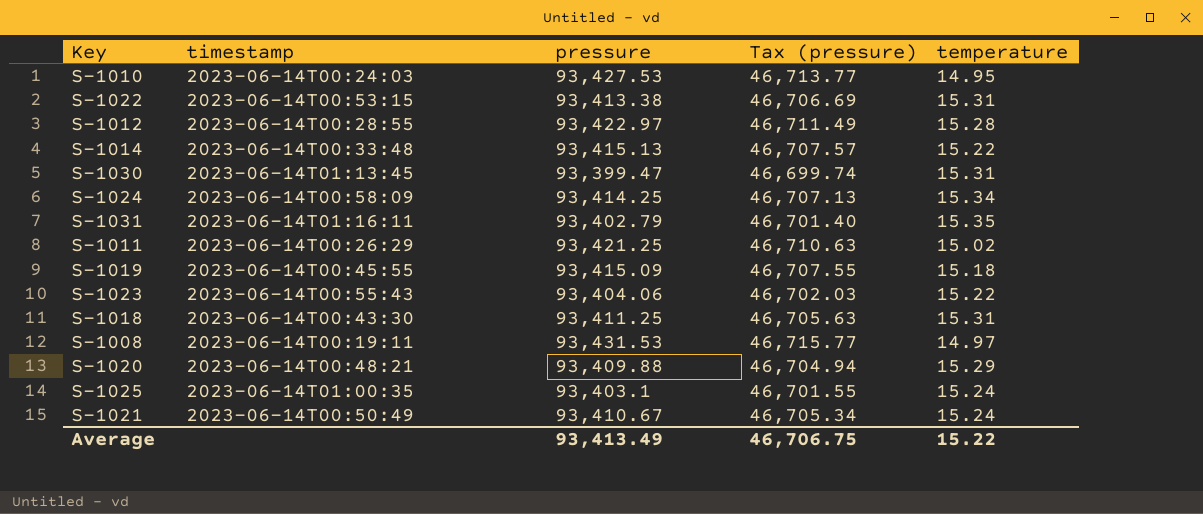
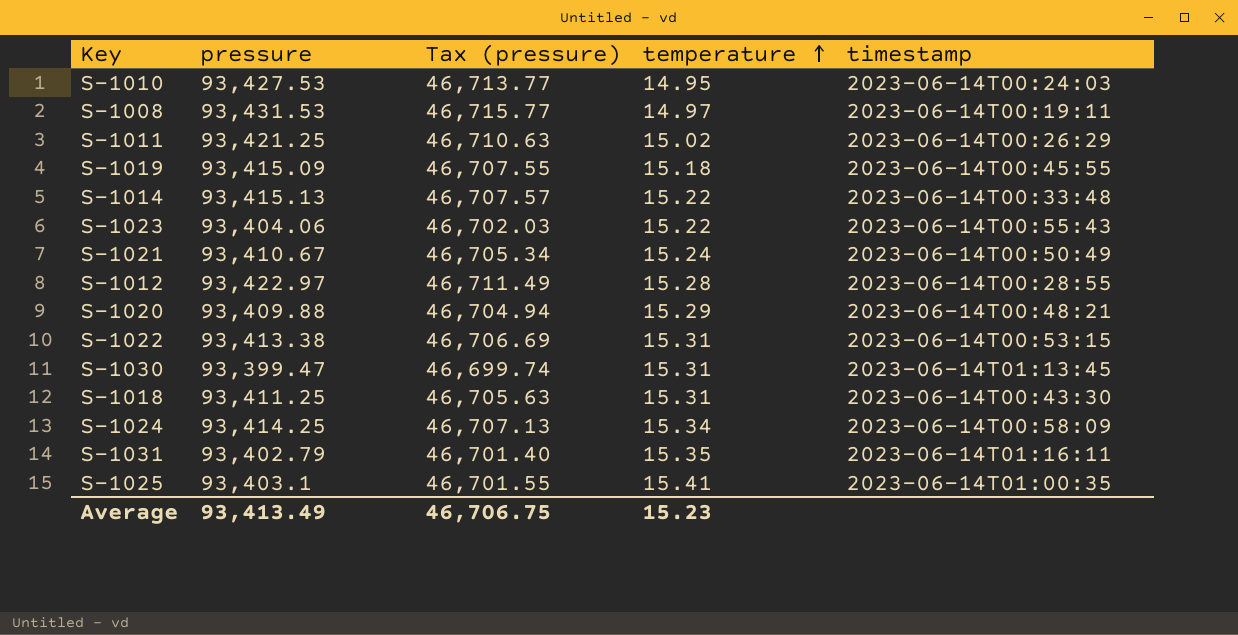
row order: none -> temperature ascending
column timestamp | position: 2 -> 5
S-1025 | temperature: 15.24 -> 15.41
Average | temperature: 15.22 -> 15.23

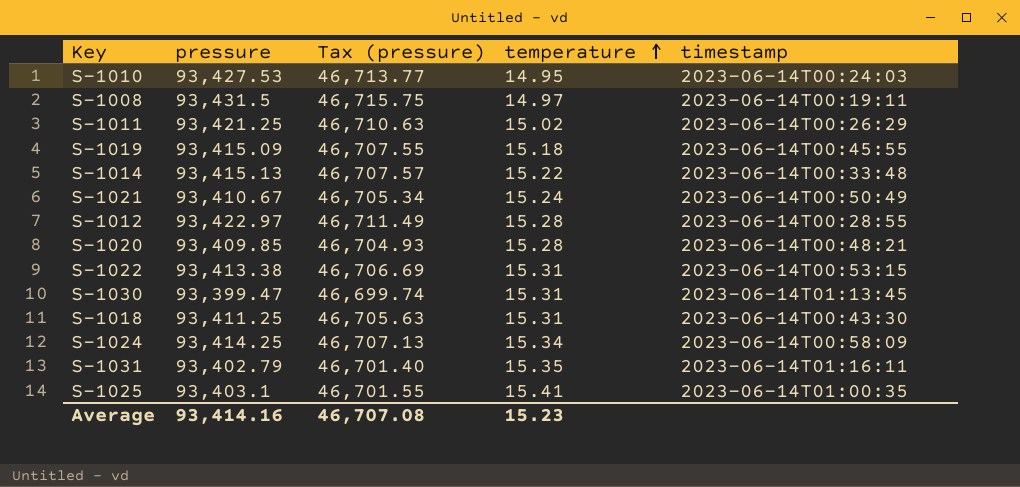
row S-1023: 93,404.06 | 46,702.03 | 15.22 | 2023-06-14T00:55:43 -> none
S-1008 | pressure: 93,431.53 -> 93,431.5
S-1008 | Tax (pressure): 46,715.77 -> 46,715.75
S-1020 | pressure: 93,409.88 -> 93,409.85
S-1020 | Tax (pressure): 46,704.94 -> 46,704.93
S-1020 | temperature: 15.29 -> 15.28
Average | pressure: 93,413.49 -> 93,414.16
Average | Tax (pressure): 46,706.75 -> 46,707.08

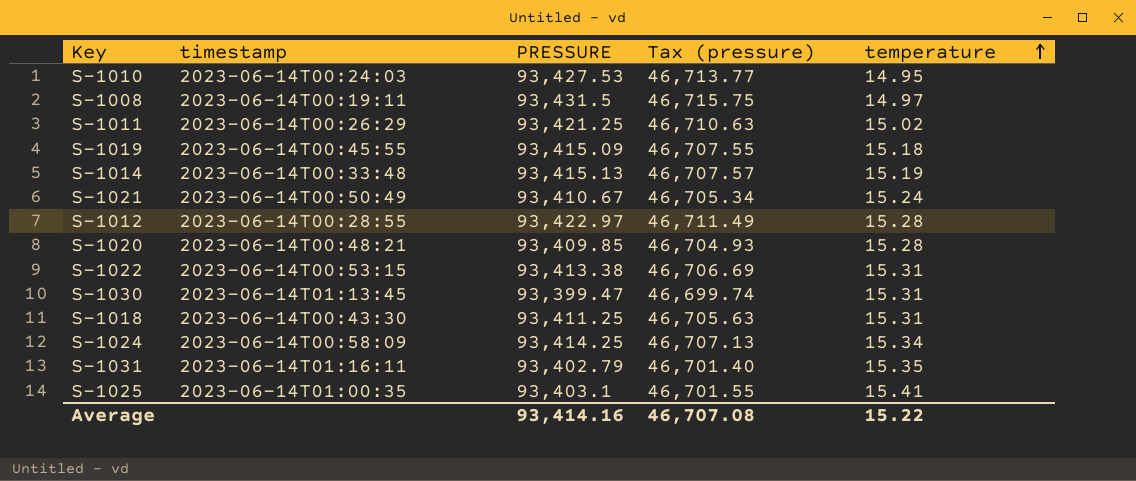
column timestamp | position: 5 -> 2
column name: pressure -> PRESSURE
S-1014 | temperature: 15.22 -> 15.19
Average | temperature: 15.23 -> 15.22

